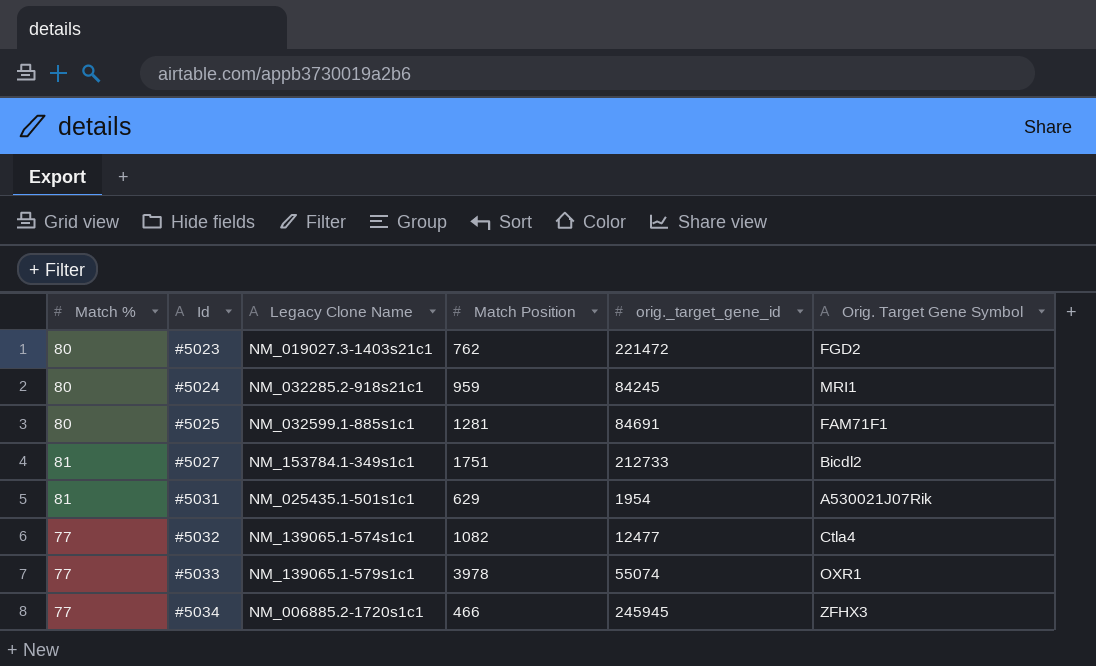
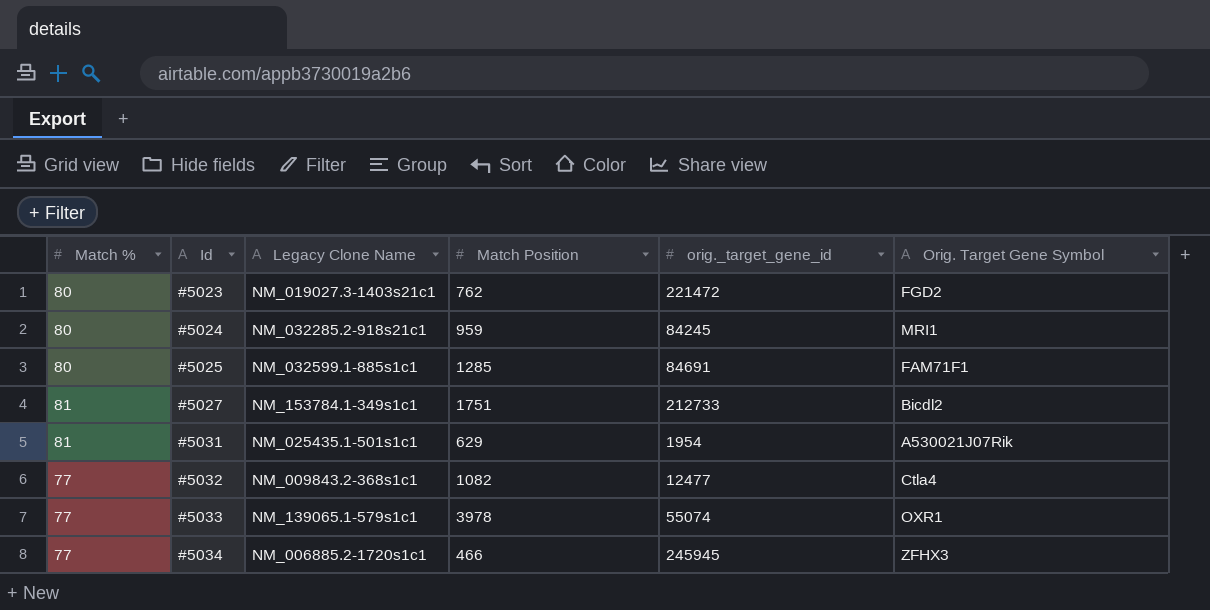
#5025 | Match Position: 1281 -> 1285
#5032 | Legacy Clone Name: NM_139065.1-574s1c1 -> NM_009843.2-368s1c1

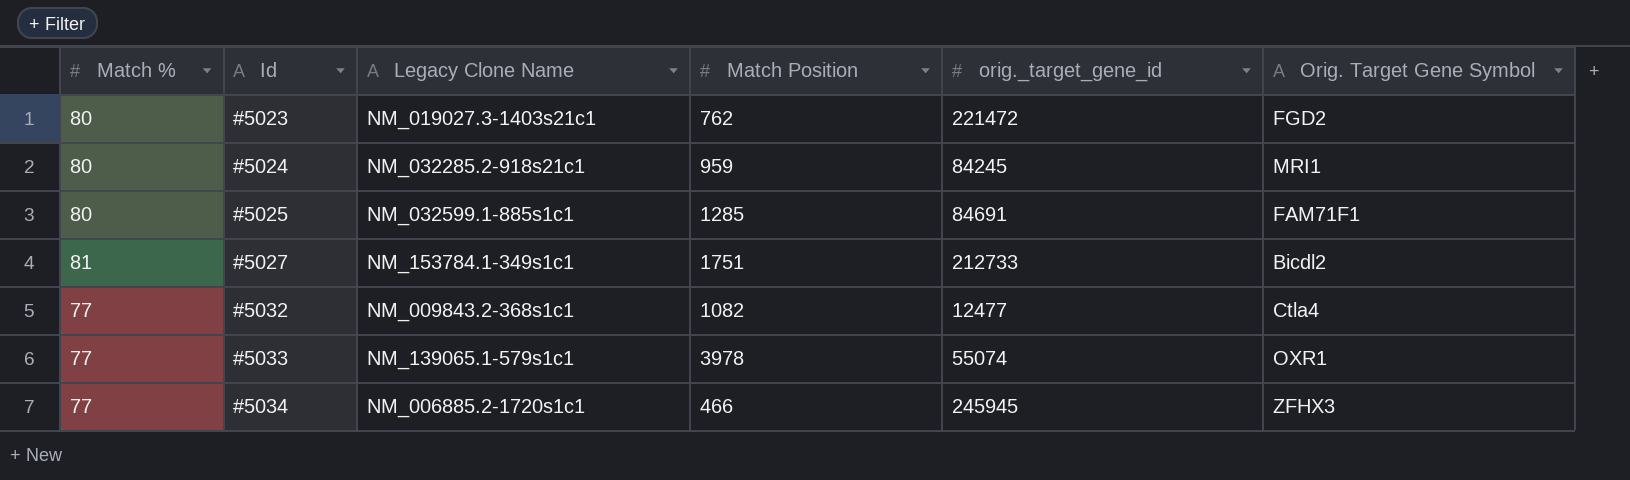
row #5031: 81 | NM_025435.1-501s1c1 | 629 | 1954 | A530021J07Rik -> none

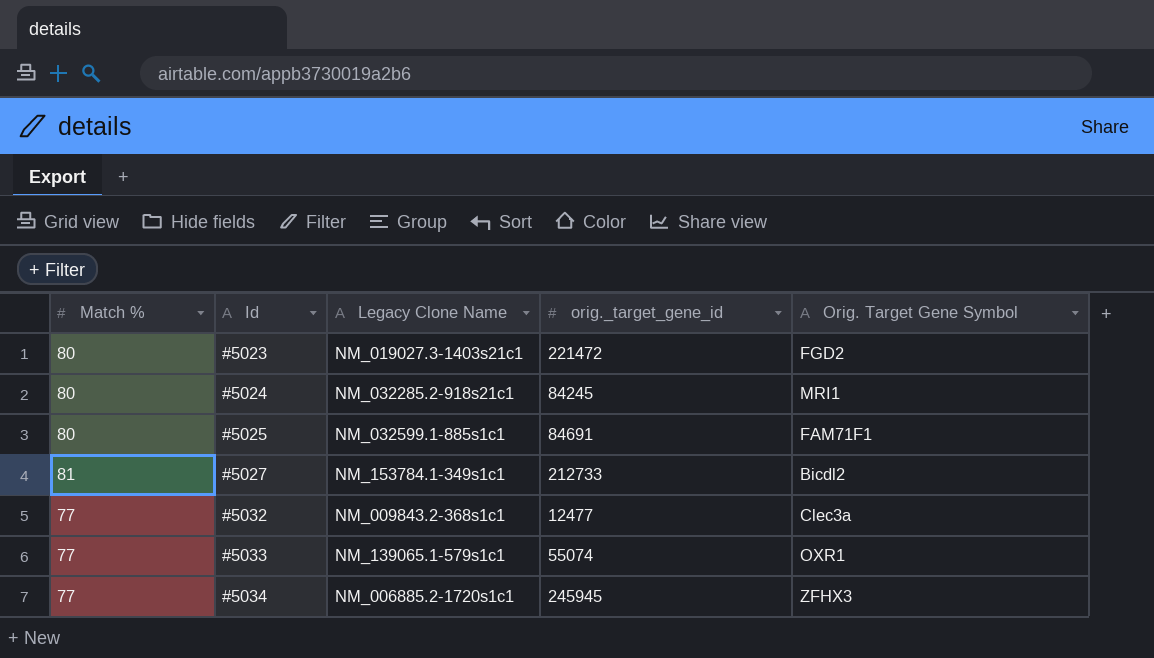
column Match Position | position: 4 -> none
#5032 | Orig. Target Gene Symbol: Ctla4 -> Clec3a

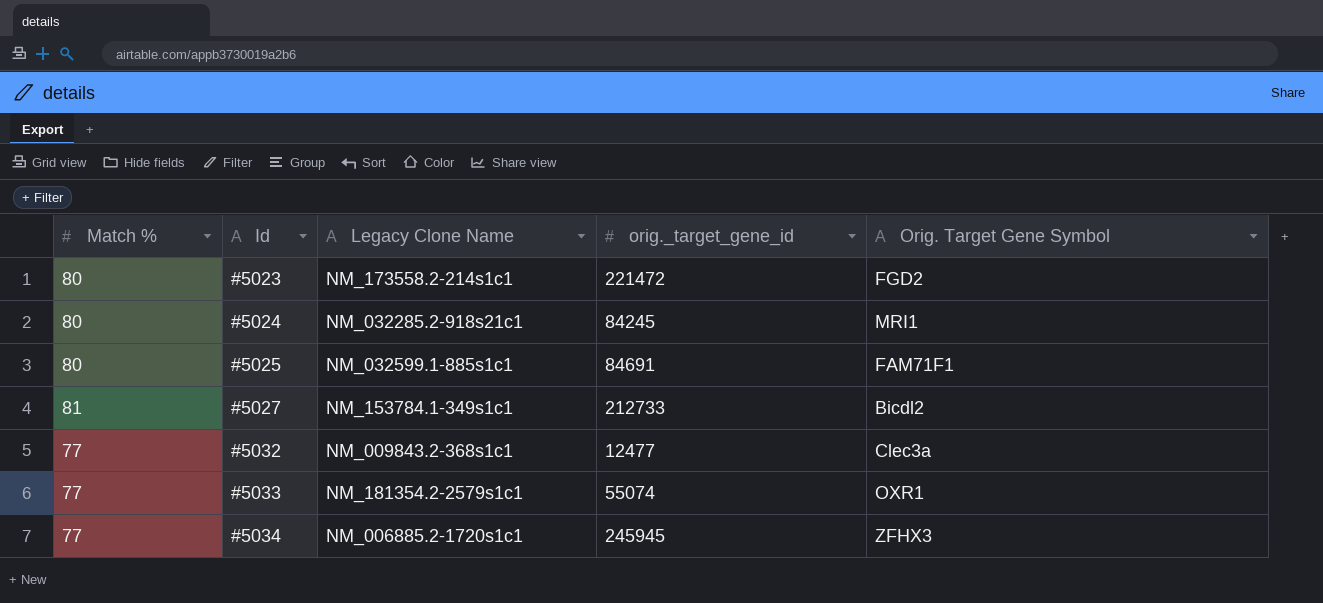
#5023 | Legacy Clone Name: NM_019027.3-1403s21c1 -> NM_173558.2-214s1c1
#5033 | Legacy Clone Name: NM_139065.1-579s1c1 -> NM_181354.2-2579s1c1

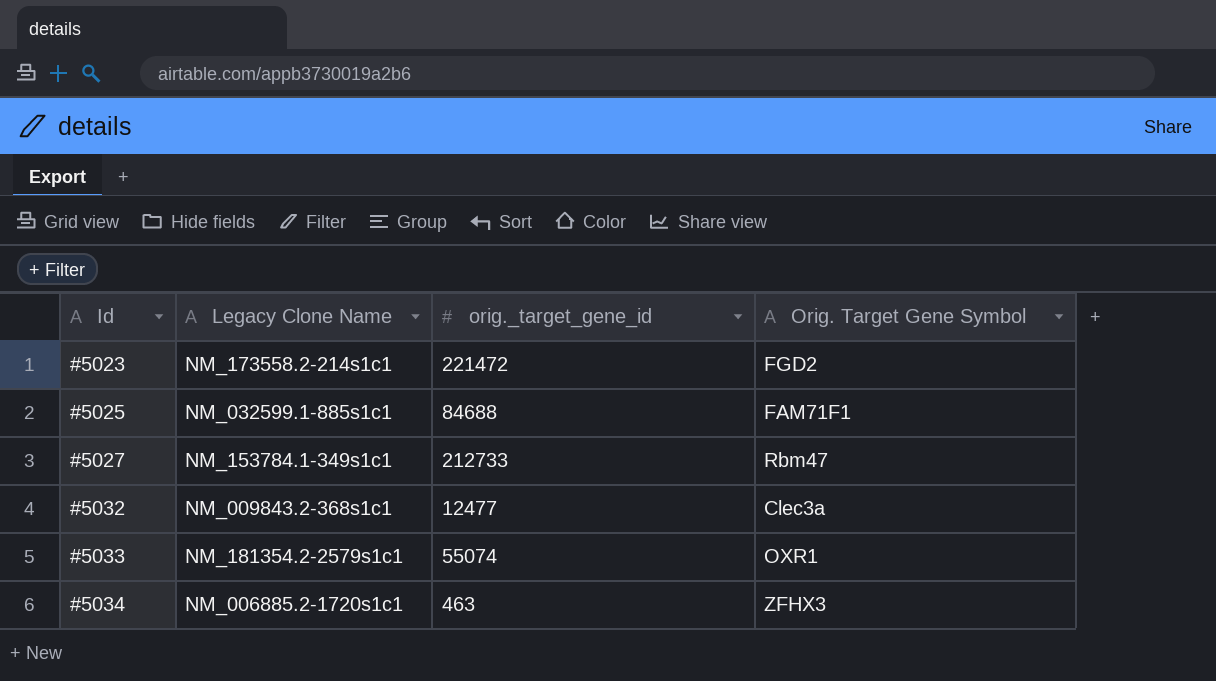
column Match % | position: 1 -> none
row #5024: 80 | NM_032285.2-918s21c1 | 84245 | MRI1 -> none
#5025 | orig._target_gene_id: 84691 -> 84688
#5027 | Orig. Target Gene Symbol: Bicdl2 -> Rbm47
#5034 | orig._target_gene_id: 245945 -> 463

